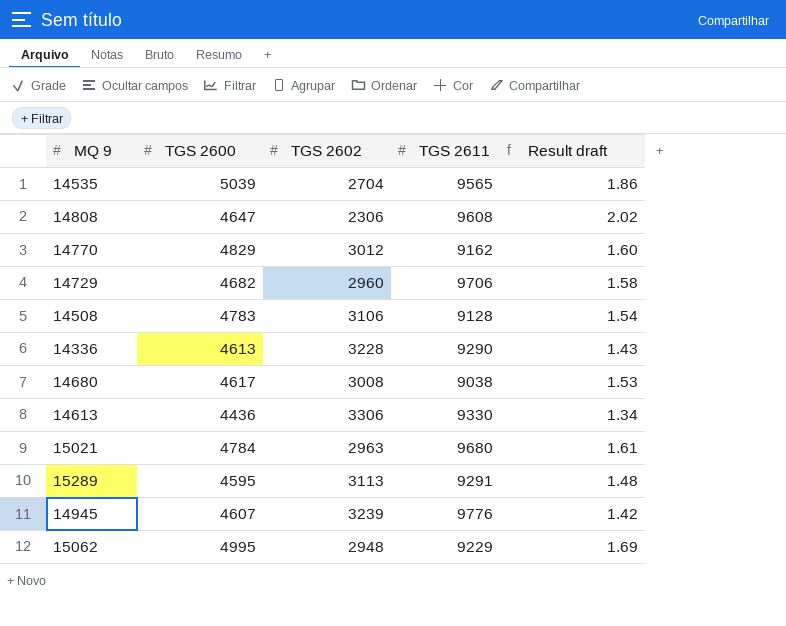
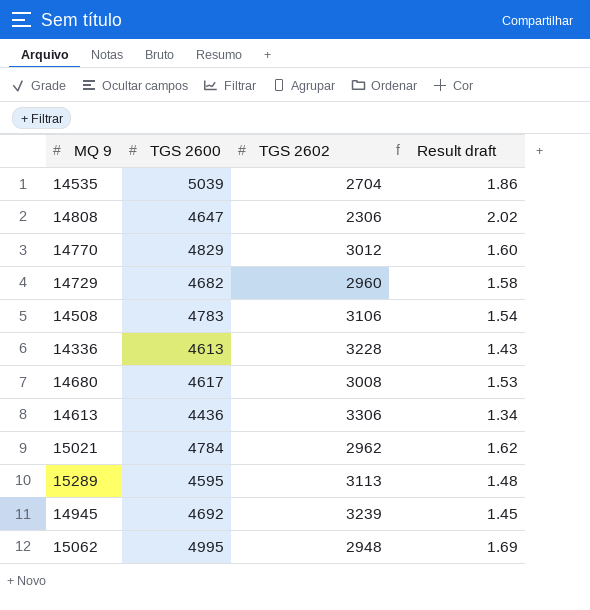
column TGS 2611 | position: 4 -> none
15021 | TGS 2602: 2963 -> 2962
15021 | Result draft: 1.61 -> 1.62
14945 | TGS 2600: 4607 -> 4692
14945 | Result draft: 1.42 -> 1.45

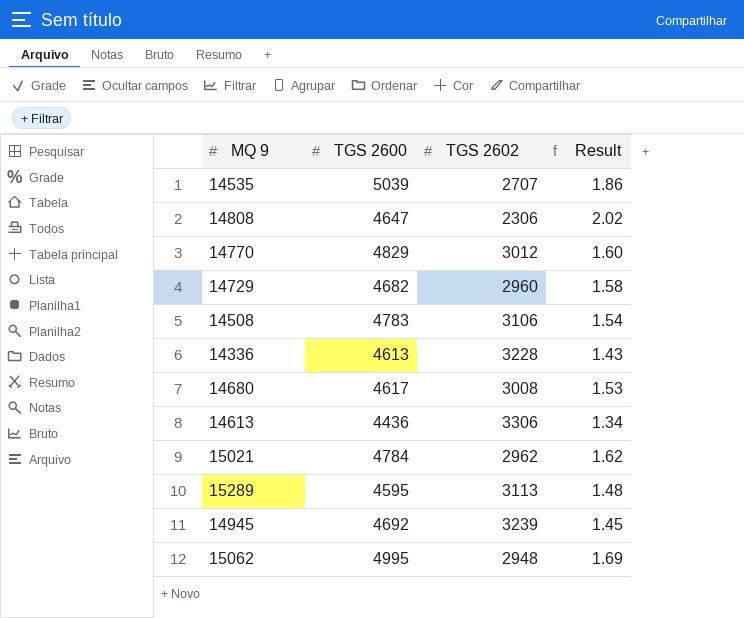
column name: Result draft -> Result
14535 | TGS 2602: 2704 -> 2707

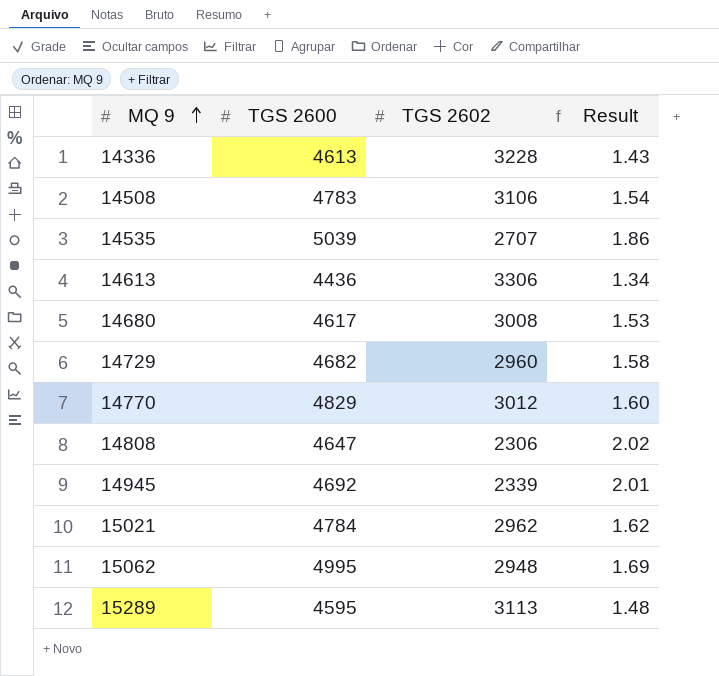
row order: none -> MQ 9 ascending
14945 | TGS 2602: 3239 -> 2339
14945 | Result: 1.45 -> 2.01

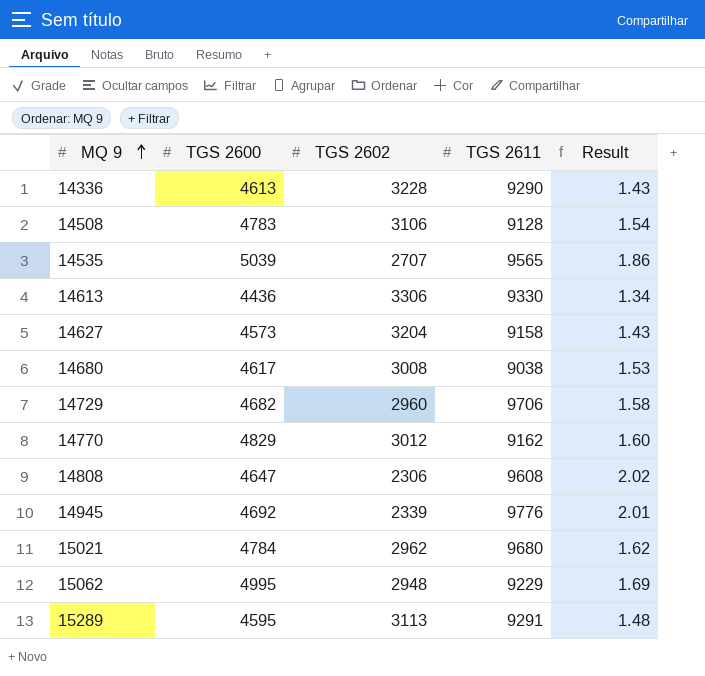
column TGS 2611 | position: none -> 4
row 14627: none -> 4573 | 3204 | 9158 | 1.43

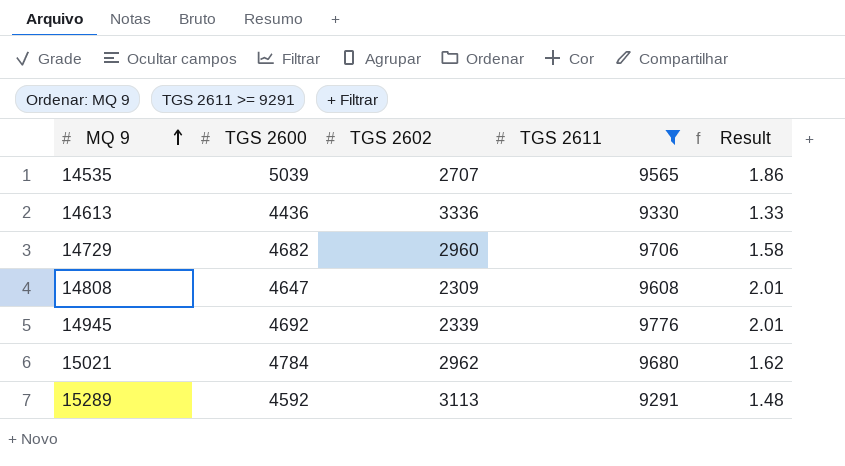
filter: none -> TGS 2611 >= 9291
14613 | TGS 2602: 3306 -> 3336
14613 | Result: 1.34 -> 1.33
14808 | TGS 2602: 2306 -> 2309
14808 | Result: 2.02 -> 2.01
15289 | TGS 2600: 4595 -> 4592

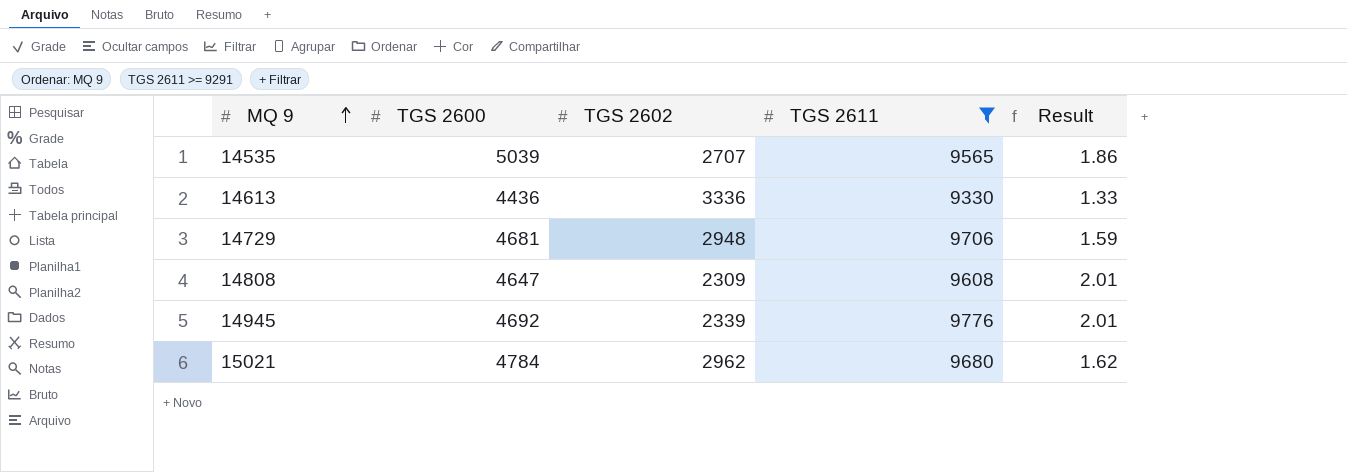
row 15289: 4592 | 3113 | 9291 | 1.48 -> none
14729 | TGS 2600: 4682 -> 4681
14729 | TGS 2602: 2960 -> 2948
14729 | Result: 1.58 -> 1.59

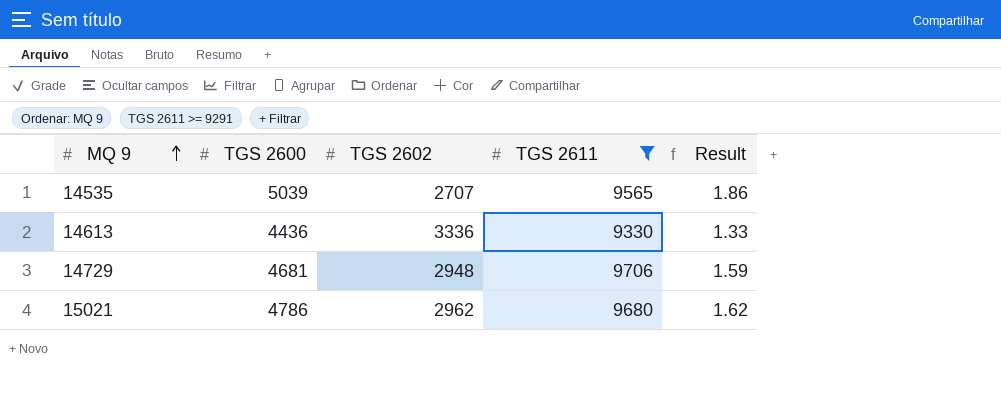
row 14808: 4647 | 2309 | 9608 | 2.01 -> none
row 14945: 4692 | 2339 | 9776 | 2.01 -> none
15021 | TGS 2600: 4784 -> 4786

